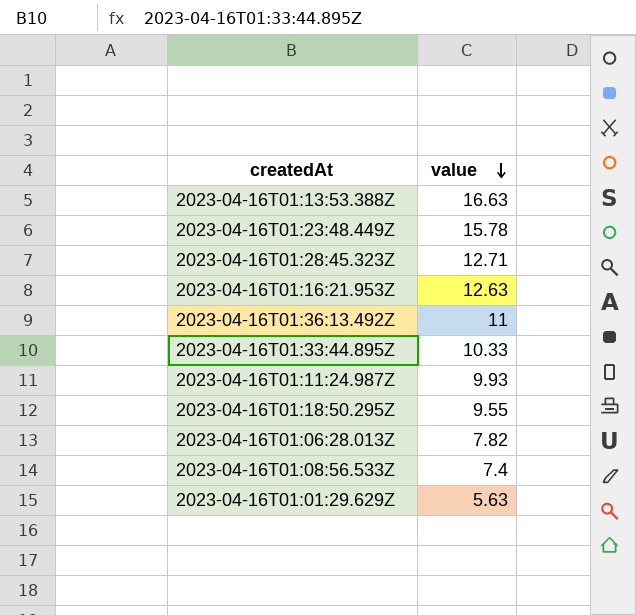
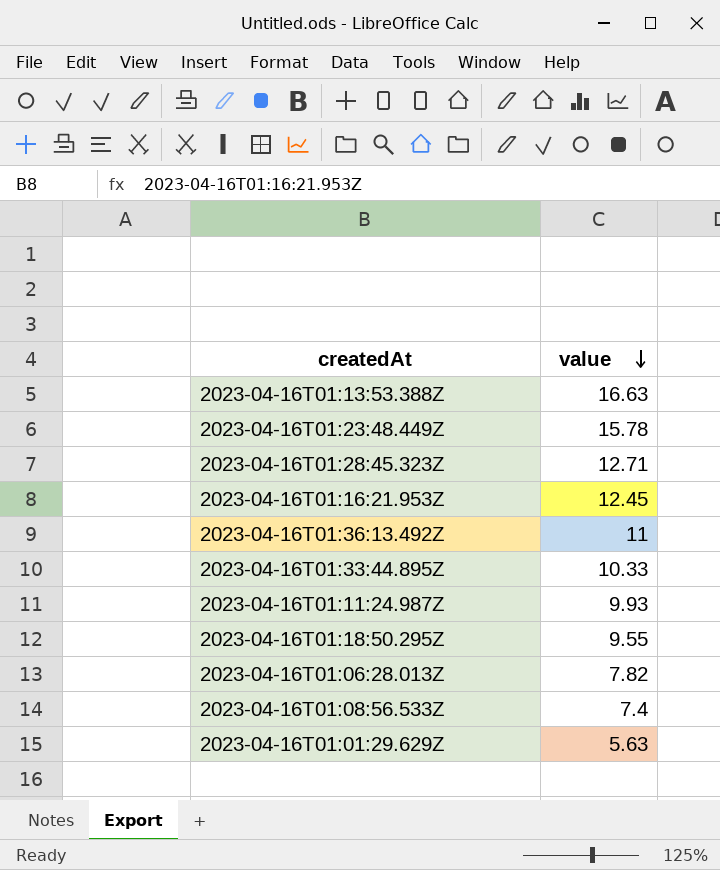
2023-04-16T01:16:21.953Z | value: 12.63 -> 12.45

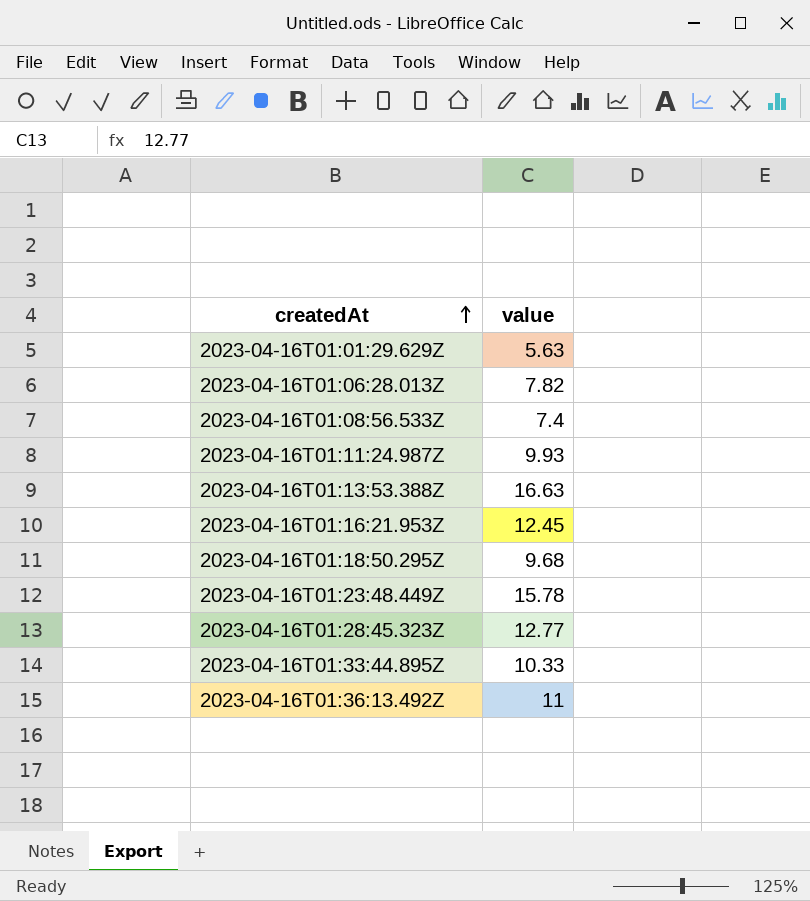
row order: value descending -> createdAt ascending
2023-04-16T01:18:50.295Z | value: 9.55 -> 9.68
2023-04-16T01:28:45.323Z | value: 12.71 -> 12.77

